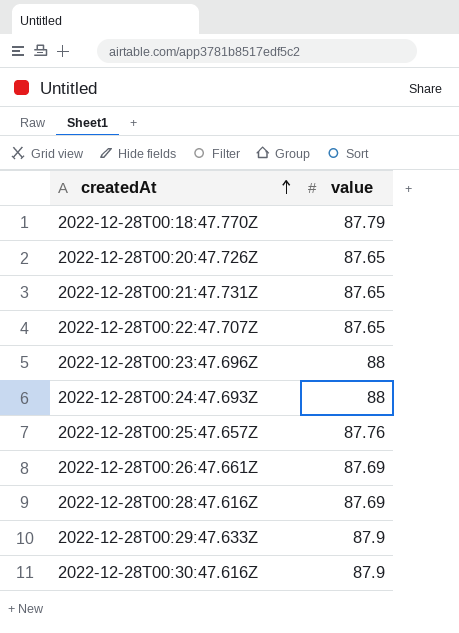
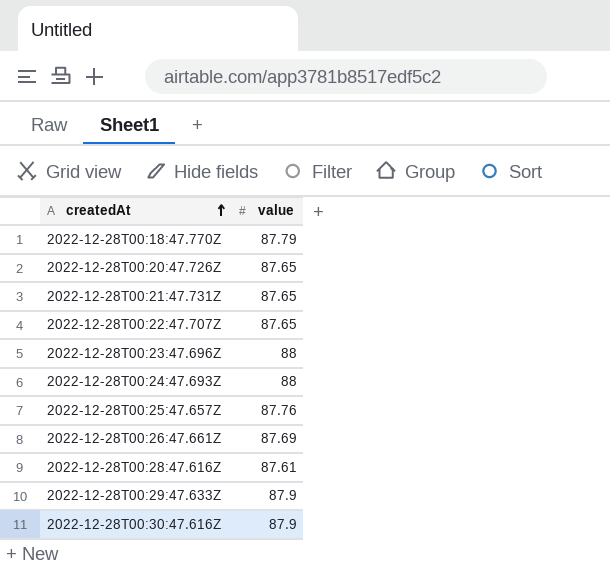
2022-12-28T00:28:47.616Z | value: 87.69 -> 87.61

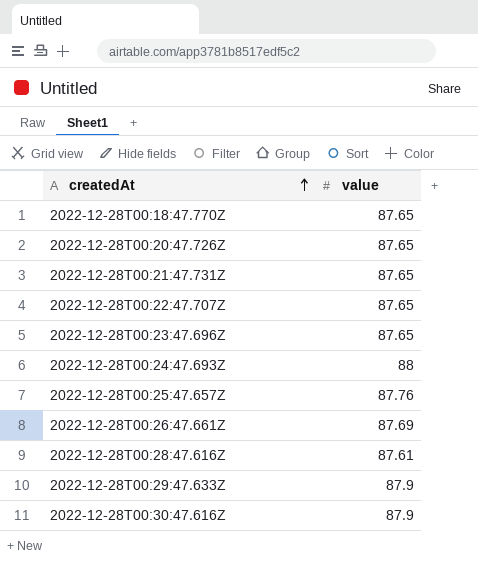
2022-12-28T00:18:47.770Z | value: 87.79 -> 87.65
2022-12-28T00:23:47.696Z | value: 88 -> 87.65

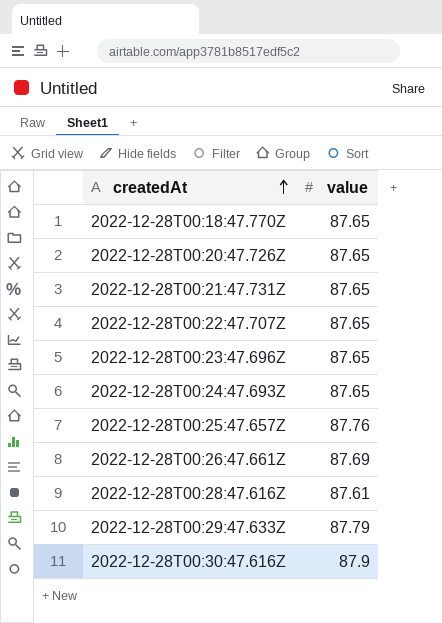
2022-12-28T00:24:47.693Z | value: 88 -> 87.65
2022-12-28T00:29:47.633Z | value: 87.9 -> 87.79

